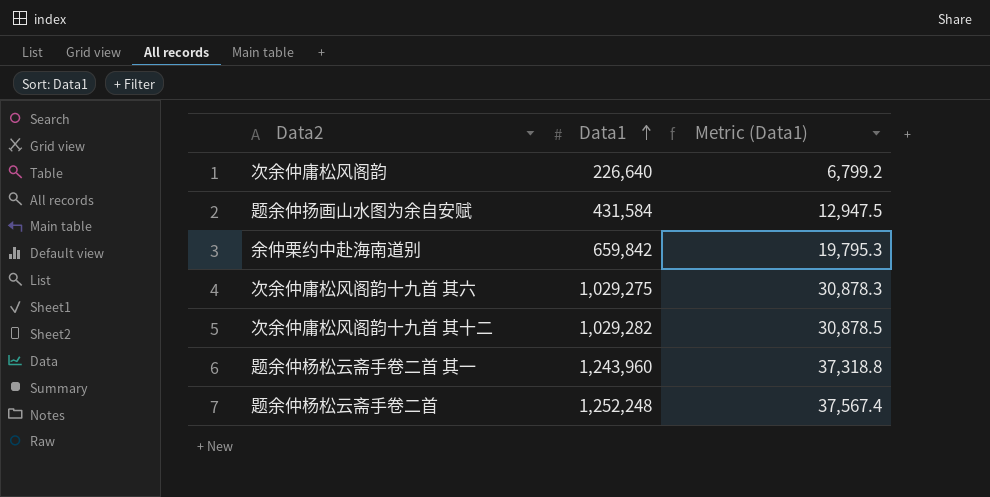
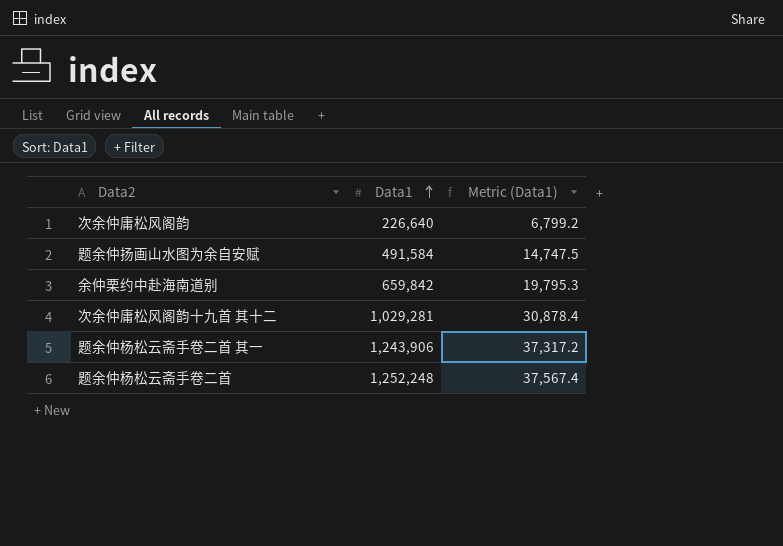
row 次余仲庸松风阁韵十九首 其六: 1,029,275 | 30,878.3 -> none
题余仲扬画山水图为余自安赋 | Data1: 431,584 -> 491,584
题余仲扬画山水图为余自安赋 | Metric (Data1): 12,947.5 -> 14,747.5
次余仲庸松风阁韵十九首 其十二 | Data1: 1,029,282 -> 1,029,281
次余仲庸松风阁韵十九首 其十二 | Metric (Data1): 30,878.5 -> 30,878.4
题余仲杨松云斋手卷二首 其一 | Data1: 1,243,960 -> 1,243,906
题余仲杨松云斋手卷二首 其一 | Metric (Data1): 37,318.8 -> 37,317.2

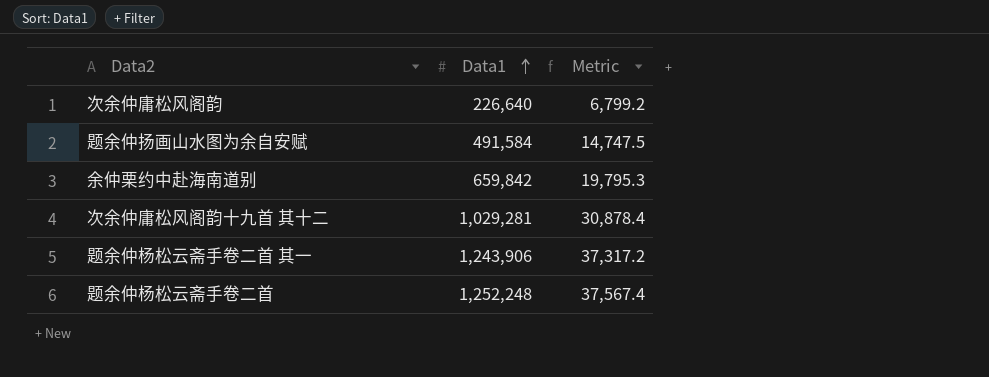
column name: Metric (Data1) -> Metric

